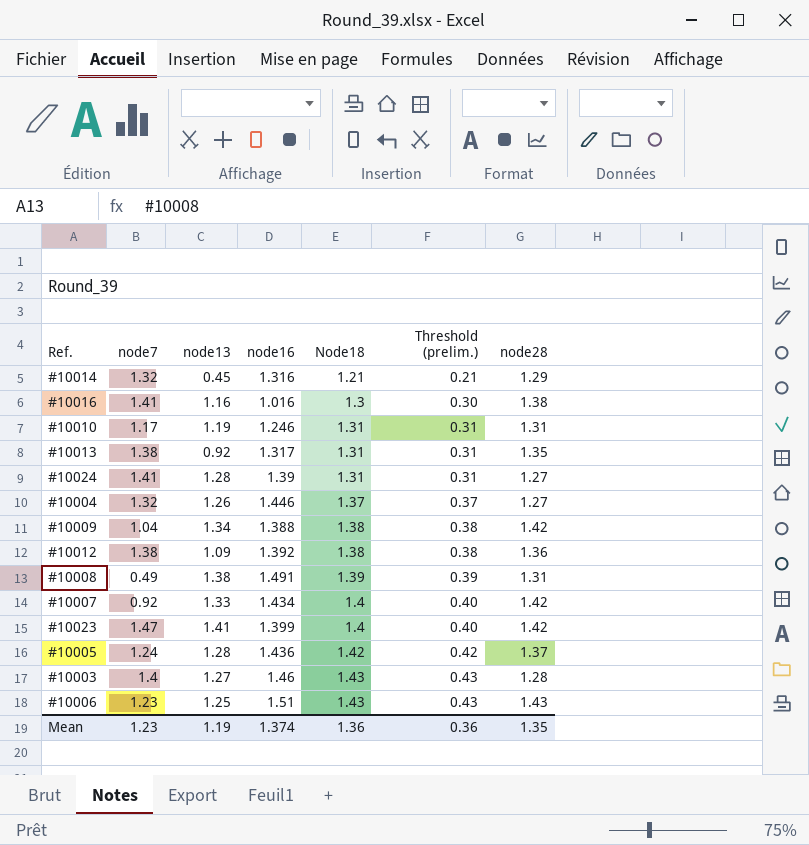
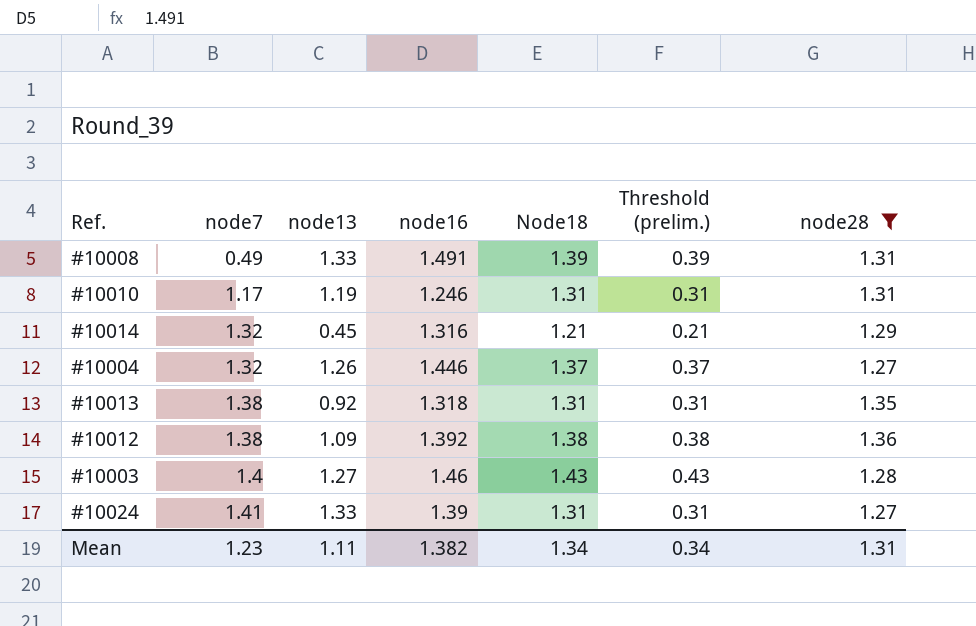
filter: none -> node28 <= 1.36
row order: Node18 ascending -> node7 ascending
#10008 | node13: 1.38 -> 1.33
#10013 | node16: 1.317 -> 1.318
#10024 | node13: 1.28 -> 1.33
Mean | node13: 1.19 -> 1.11
Mean | node16: 1.374 -> 1.382
Mean | Node18: 1.36 -> 1.34
Mean | Threshold (prelim.): 0.36 -> 0.34
Mean | node28: 1.35 -> 1.31

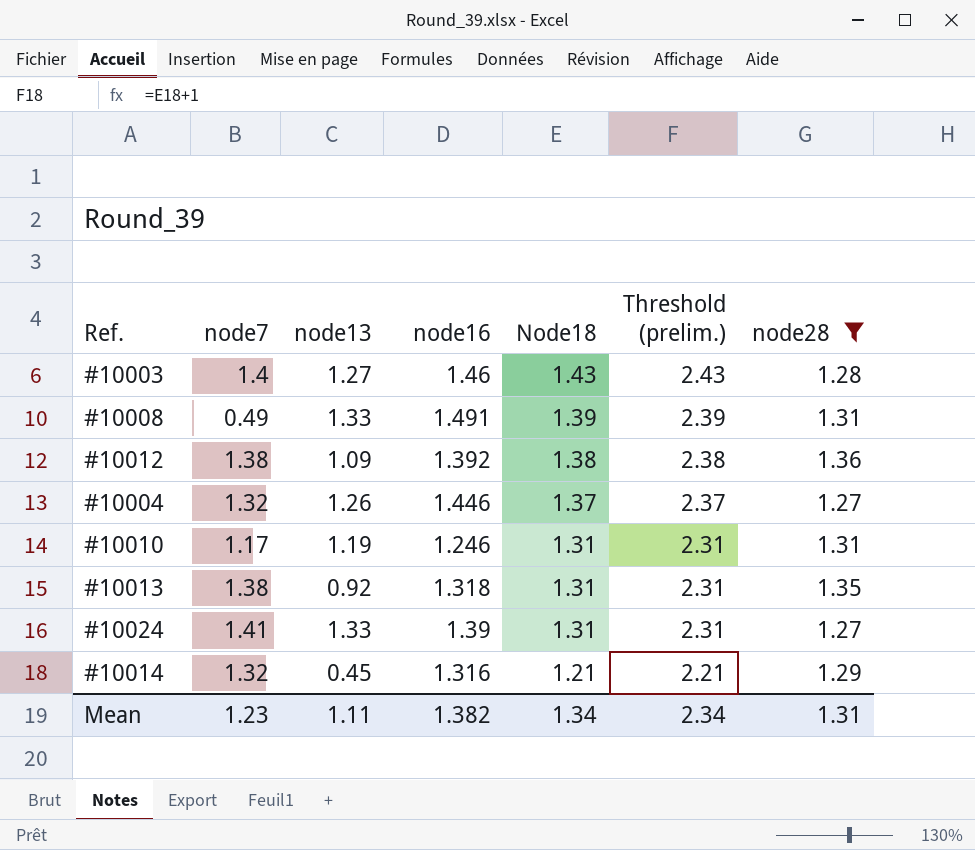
row order: node7 ascending -> Node18 descending
column Threshold (prelim.) | formula: [Node18] - 1 -> [Node18] + 1
Mean | Threshold (prelim.): 0.34 -> 2.34

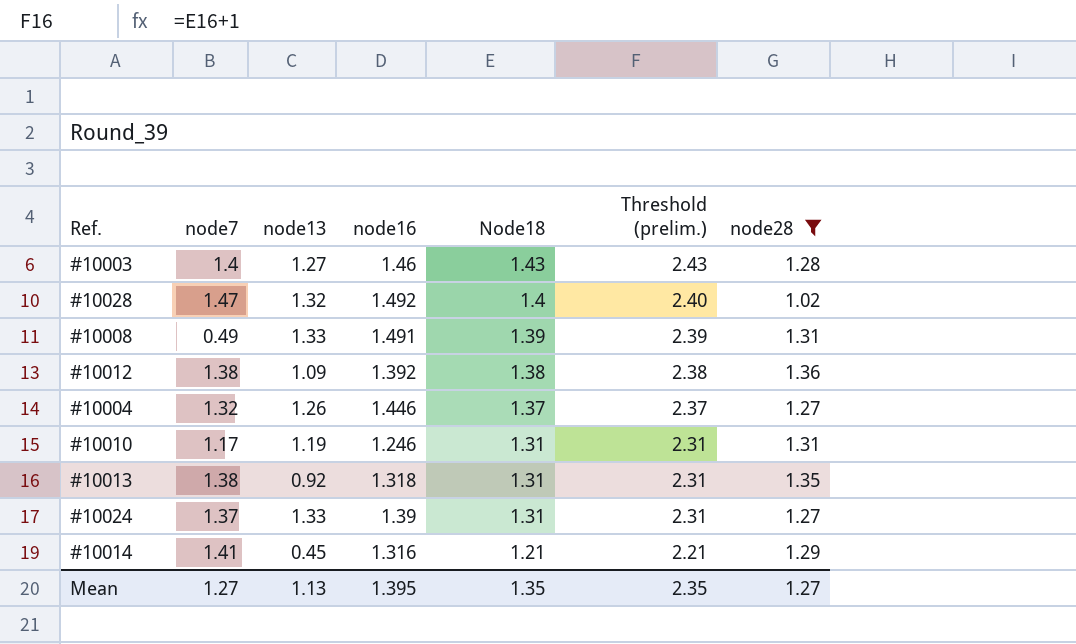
row #10028: none -> 1.47 | 1.32 | 1.492 | 1.4 | 2.40 | 1.02
#10024 | node7: 1.41 -> 1.37
#10014 | node7: 1.32 -> 1.41
Mean | node7: 1.23 -> 1.27
Mean | node13: 1.11 -> 1.13
Mean | node16: 1.382 -> 1.395
Mean | Node18: 1.34 -> 1.35
Mean | Threshold (prelim.): 2.34 -> 2.35
Mean | node28: 1.31 -> 1.27

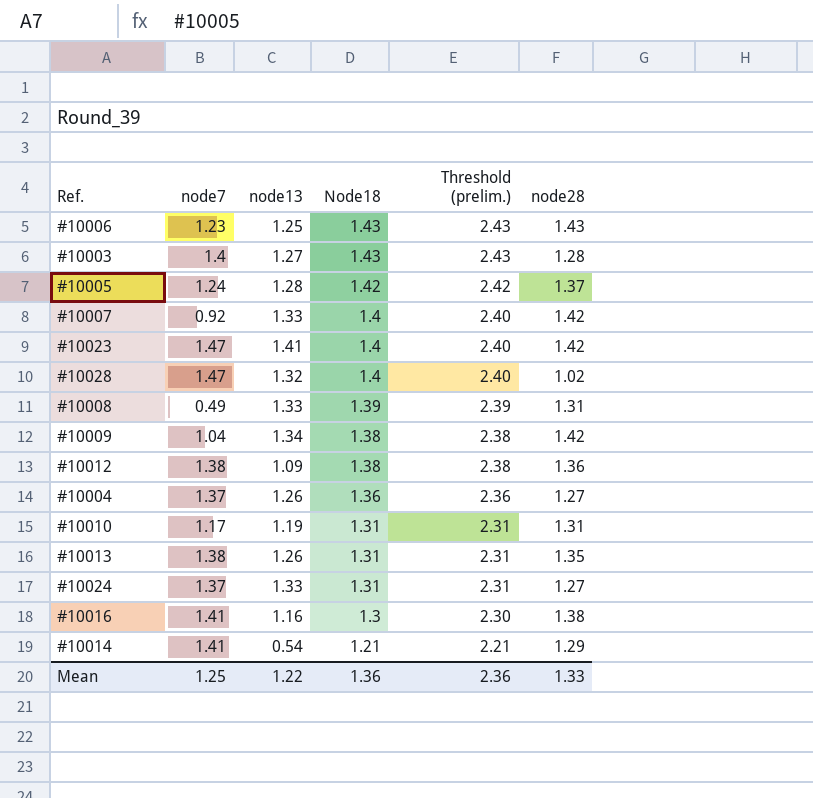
filter: node28 <= 1.36 -> none
column node16 | position: 4 -> none
#10004 | node7: 1.32 -> 1.37
#10004 | Node18: 1.37 -> 1.36
#10004 | Threshold (prelim.): 2.37 -> 2.36
#10013 | node13: 0.92 -> 1.26
#10014 | node13: 0.45 -> 0.54
Mean | node7: 1.27 -> 1.25
Mean | node13: 1.13 -> 1.22
Mean | Node18: 1.35 -> 1.36
Mean | Threshold (prelim.): 2.35 -> 2.36
Mean | node28: 1.27 -> 1.33

